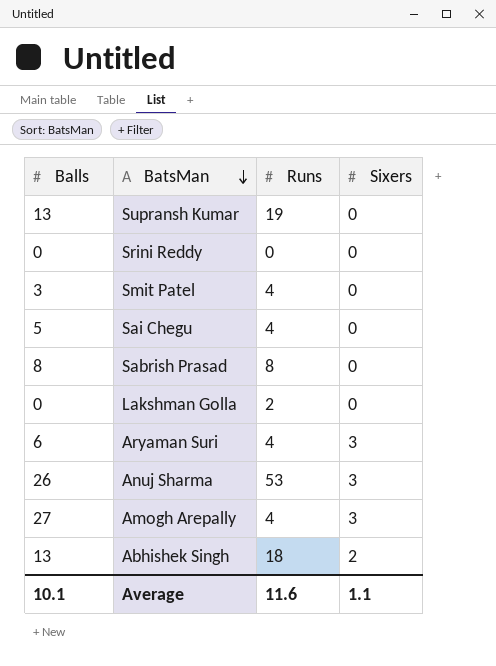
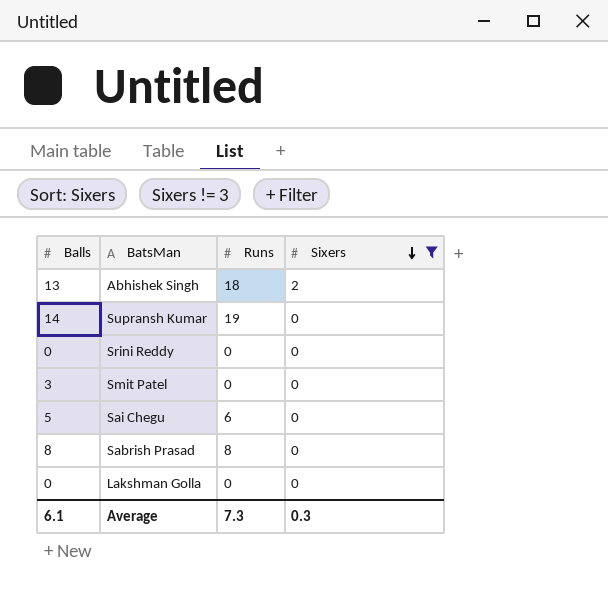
filter: none -> Sixers != 3
row order: BatsMan descending -> Sixers descending
Supransh Kumar | Balls: 13 -> 14
Smit Patel | Runs: 4 -> 0
Sai Chegu | Runs: 4 -> 6
Lakshman Golla | Runs: 2 -> 0
Average | Balls: 10.1 -> 6.1
Average | Runs: 11.6 -> 7.3
Average | Sixers: 1.1 -> 0.3

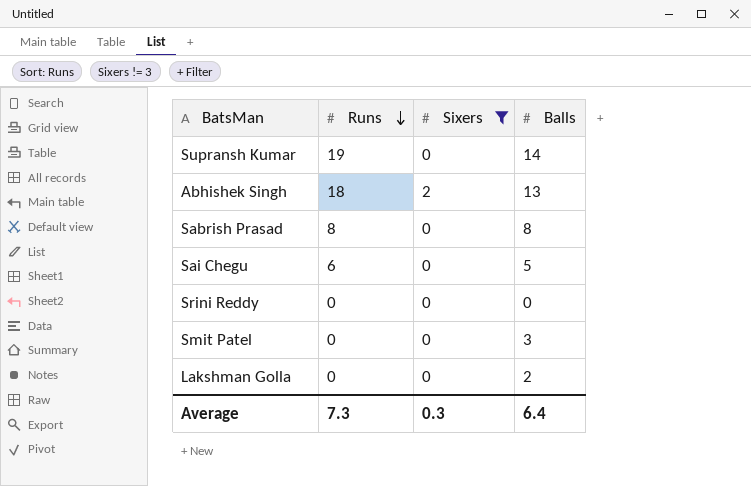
row order: Sixers descending -> Runs descending
column Balls | position: 1 -> 4
Lakshman Golla | Balls: 0 -> 2
Average | Balls: 6.1 -> 6.4

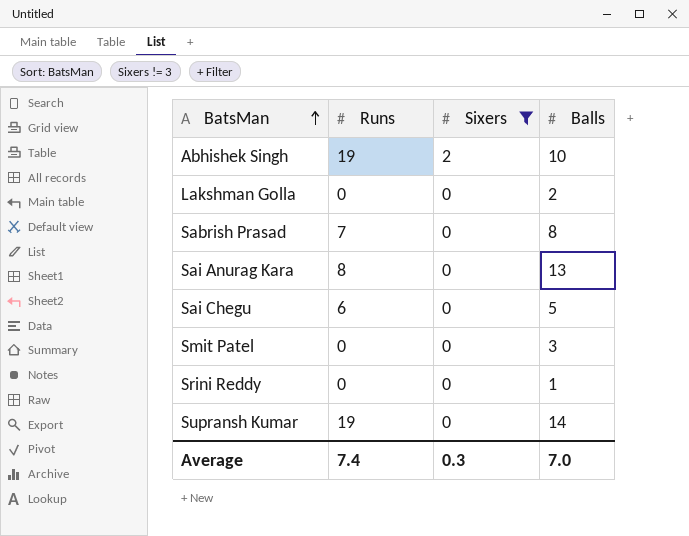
row order: Runs descending -> BatsMan ascending
Abhishek Singh | Runs: 18 -> 19
Abhishek Singh | Balls: 13 -> 10
Sabrish Prasad | Runs: 8 -> 7
row Sai Anurag Kara: none -> 8 | 0 | 13
Srini Reddy | Balls: 0 -> 1
Average | Runs: 7.3 -> 7.4
Average | Balls: 6.4 -> 7.0

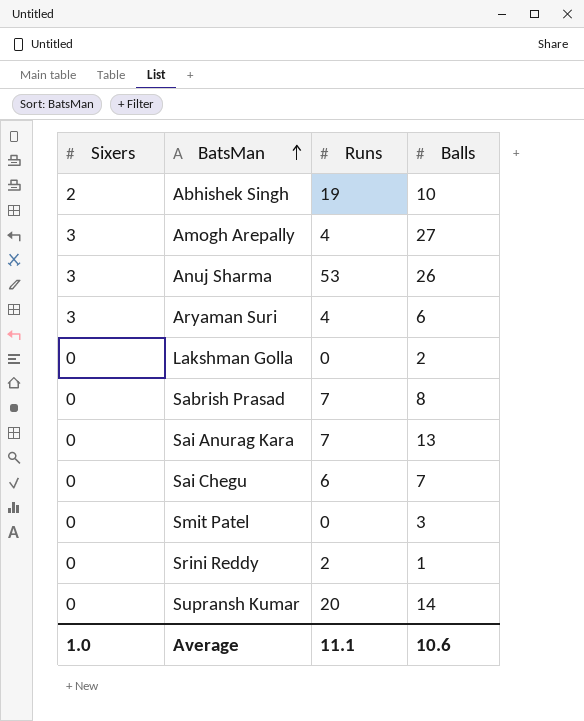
filter: Sixers != 3 -> none
column Sixers | position: 3 -> 1
Sai Anurag Kara | Runs: 8 -> 7
Sai Chegu | Balls: 5 -> 7
Srini Reddy | Runs: 0 -> 2
Supransh Kumar | Runs: 19 -> 20
Average | Sixers: 0.3 -> 1.0
Average | Runs: 7.4 -> 11.1
Average | Balls: 7.0 -> 10.6

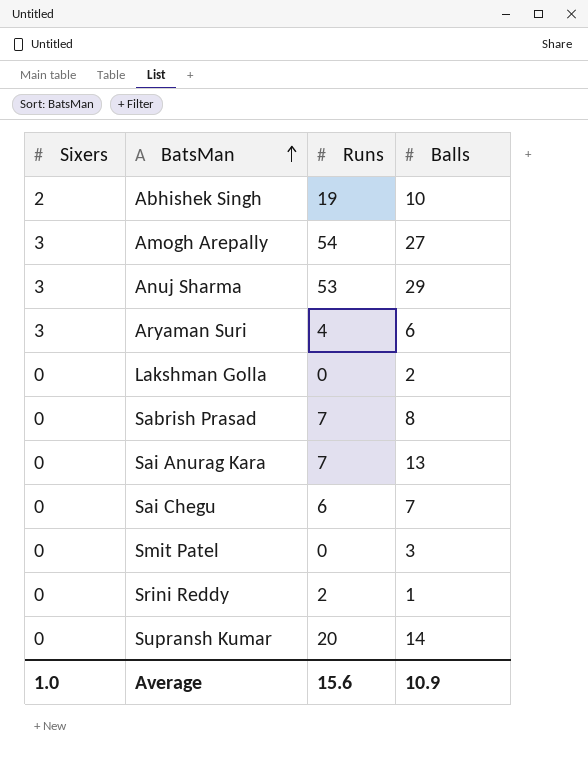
Amogh Arepally | Runs: 4 -> 54
Anuj Sharma | Balls: 26 -> 29
Average | Runs: 11.1 -> 15.6
Average | Balls: 10.6 -> 10.9

